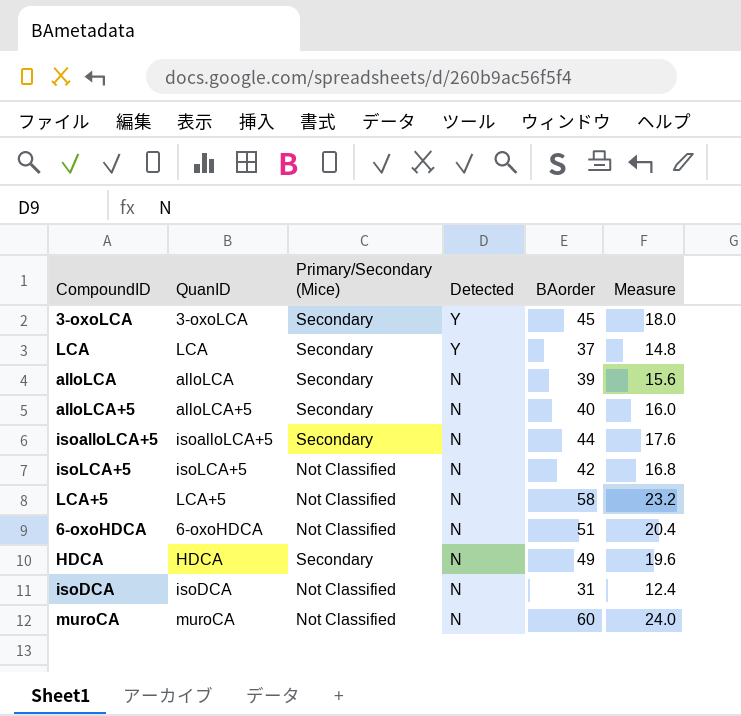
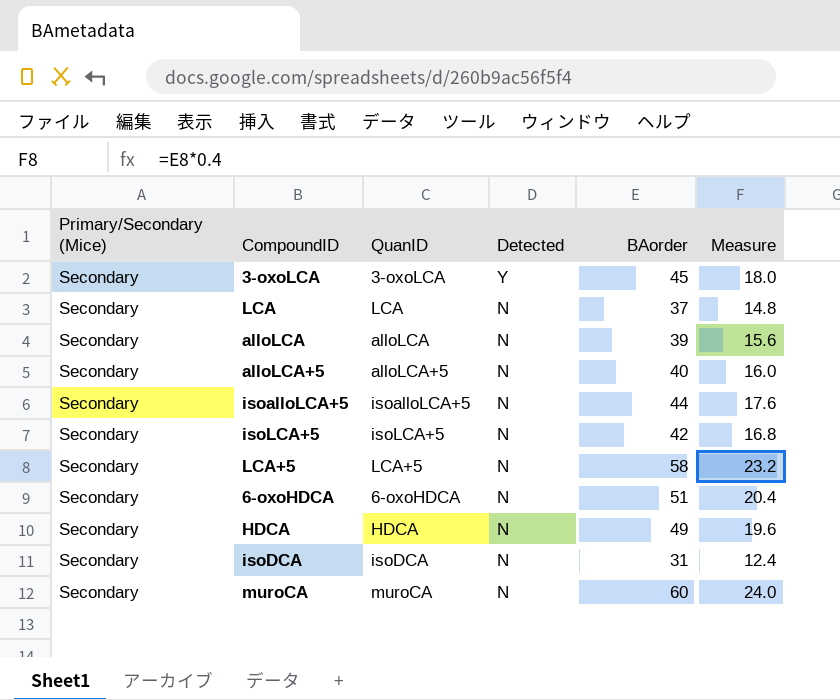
column Primary/Secondary (Mice) | position: 3 -> 1
LCA | Detected: Y -> N
isoLCA+5 | Primary/Secondary (Mice): Not Classified -> Secondary
LCA+5 | Primary/Secondary (Mice): Not Classified -> Secondary
6-oxoHDCA | Primary/Secondary (Mice): Not Classified -> Secondary
isoDCA | Primary/Secondary (Mice): Not Classified -> Secondary
muroCA | Primary/Secondary (Mice): Not Classified -> Secondary

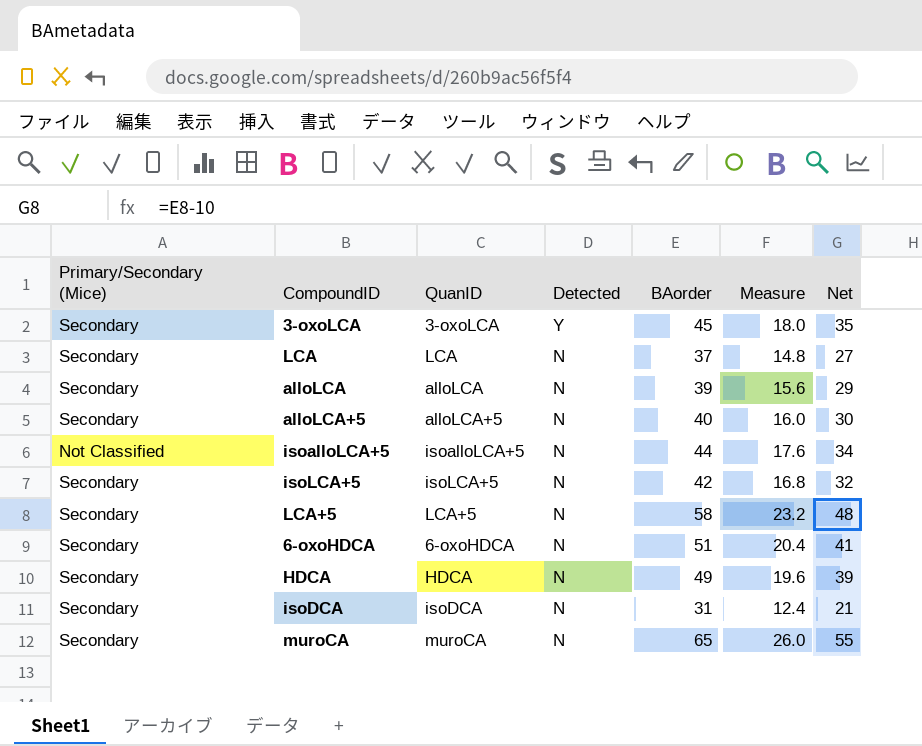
column Net | formula: none -> [BAorder] - 10
isoalloLCA+5 | Primary/Secondary (Mice): Secondary -> Not Classified
muroCA | BAorder: 60 -> 65
muroCA | Measure: 24.0 -> 26.0

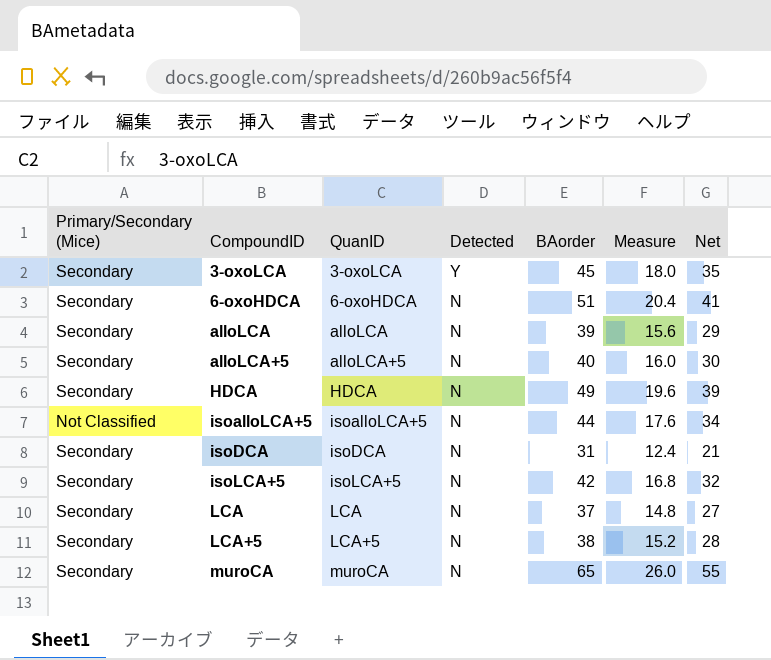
row order: Detected descending -> CompoundID ascending
LCA+5 | BAorder: 58 -> 38
LCA+5 | Measure: 23.2 -> 15.2
LCA+5 | Net: 48 -> 28

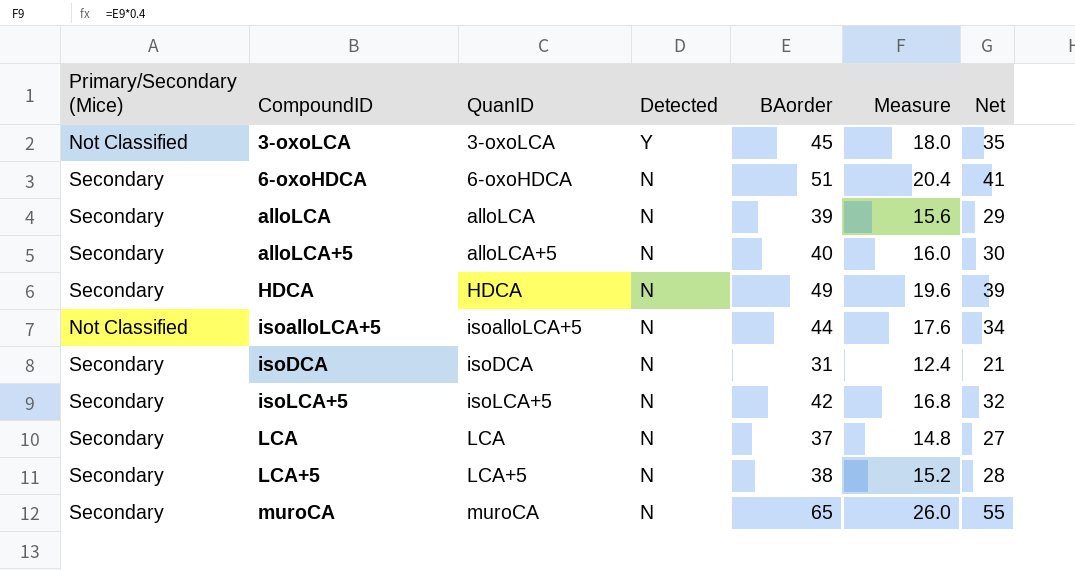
3-oxoLCA | Primary/Secondary (Mice): Secondary -> Not Classified

